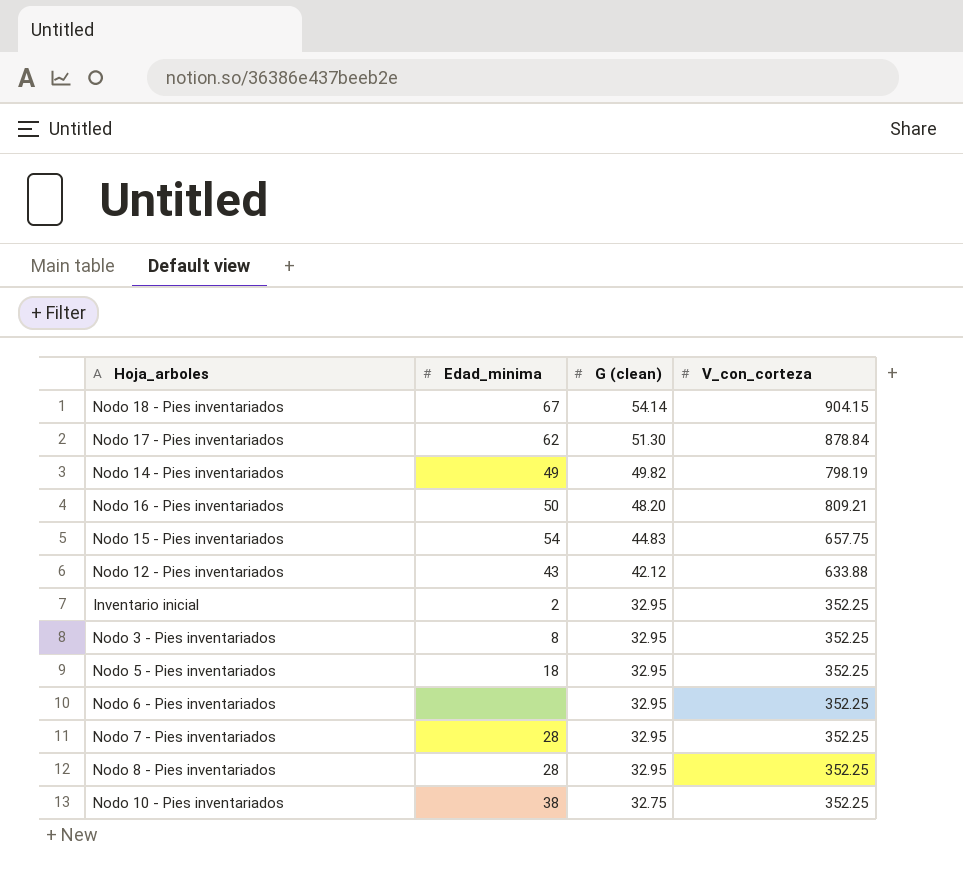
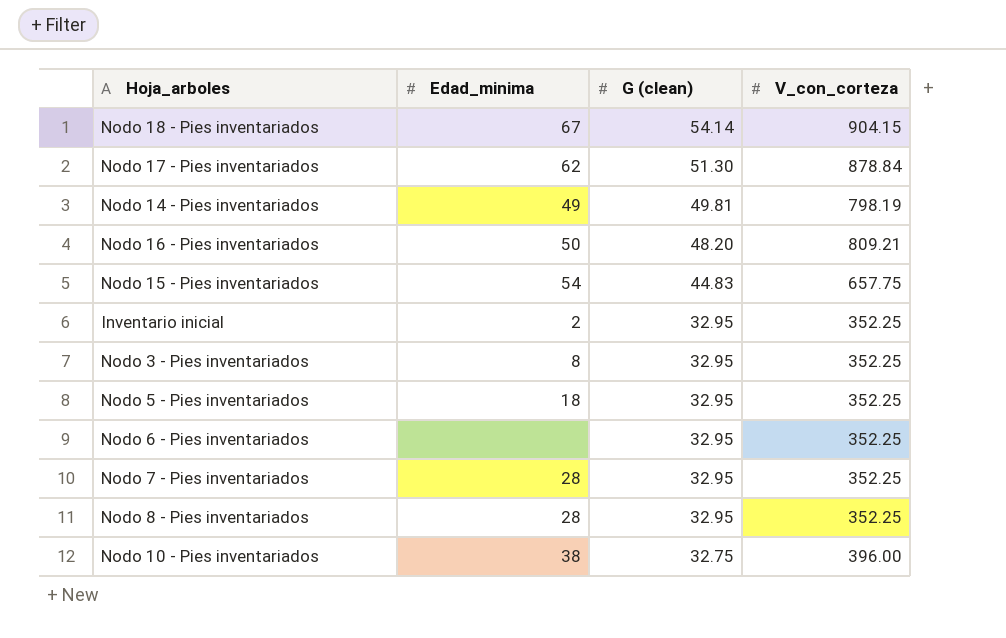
row Nodo 12 - Pies inventariados: 43 | 42.12 | 633.88 -> none
Nodo 14 - Pies inventariados | G (clean): 49.82 -> 49.81
Nodo 10 - Pies inventariados | V_con_corteza: 352.25 -> 396.00

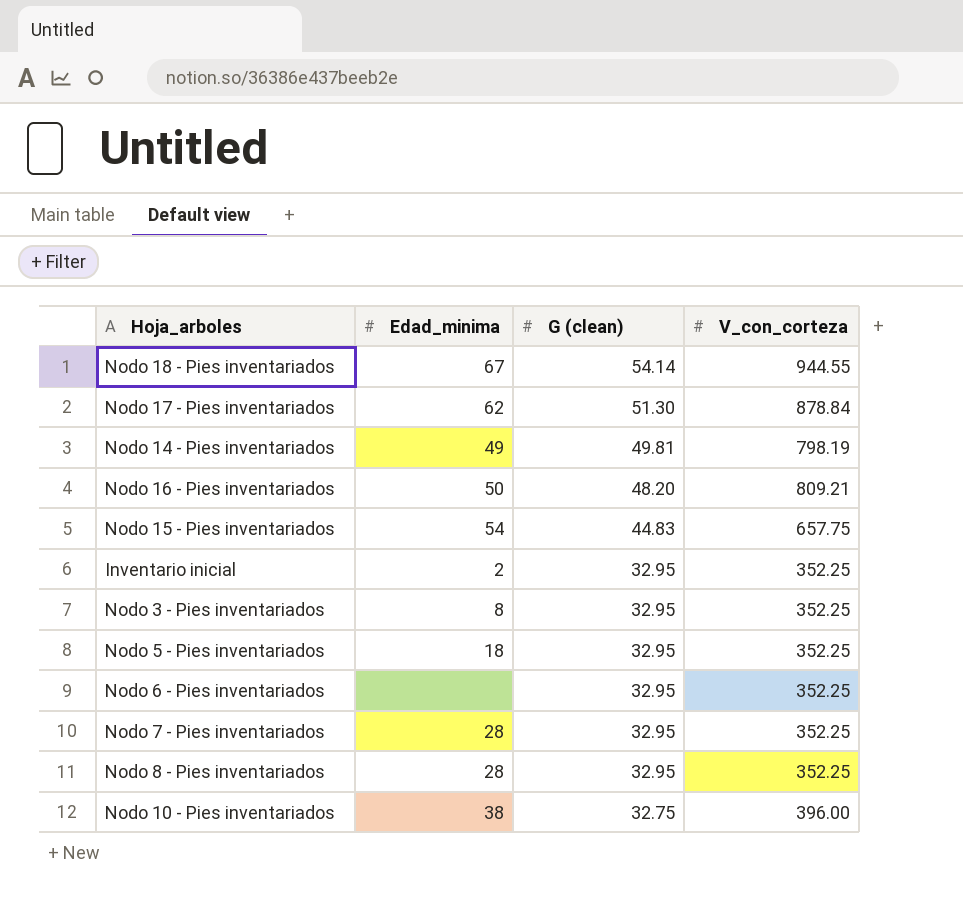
Nodo 18 - Pies inventariados | V_con_corteza: 904.15 -> 944.55

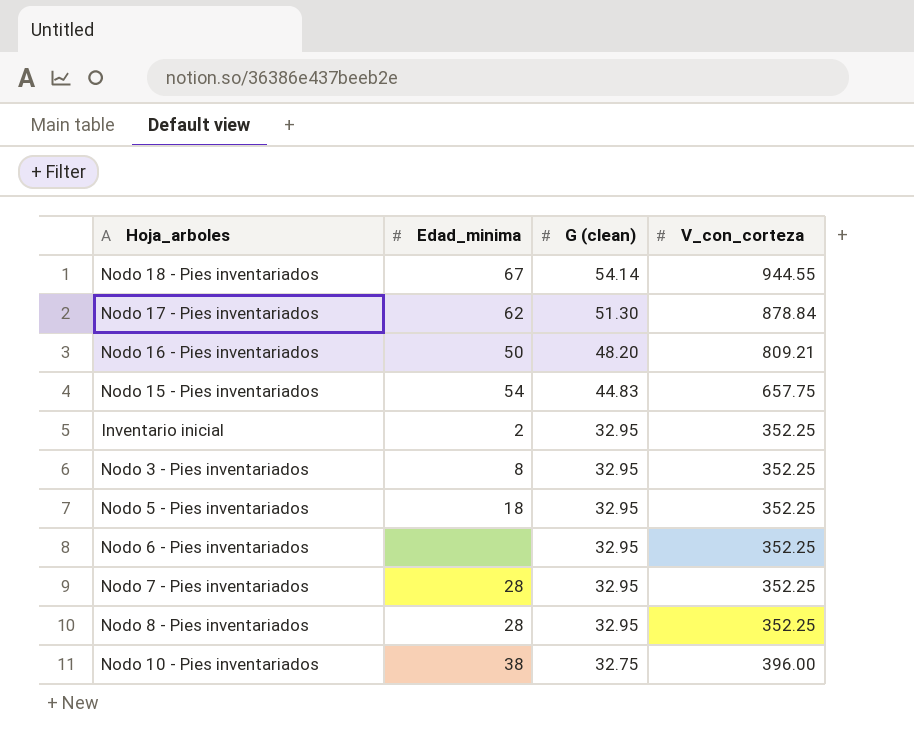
row Nodo 14 - Pies inventariados: 49 | 49.81 | 798.19 -> none

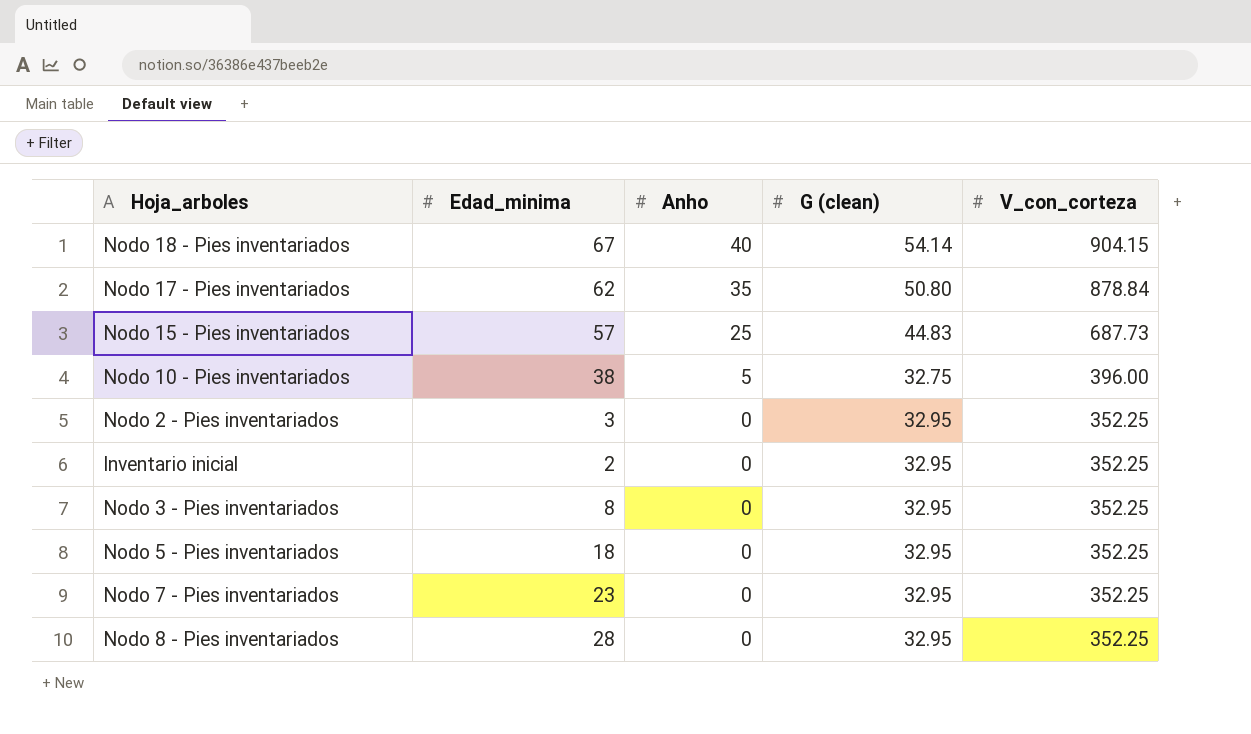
row order: G (clean) descending -> Anho descending
column Anho | position: none -> 3
row Nodo 16 - Pies inventariados: 50 | 48.20 | 809.21 -> none
row Nodo 6 - Pies inventariados: none | 32.95 | 352.25 -> none
Nodo 18 - Pies inventariados | V_con_corteza: 944.55 -> 904.15
Nodo 17 - Pies inventariados | G (clean): 51.30 -> 50.80
Nodo 15 - Pies inventariados | Edad_minima: 54 -> 57
Nodo 15 - Pies inventariados | V_con_corteza: 657.75 -> 687.73
row Nodo 2 - Pies inventariados: none -> 3 | 0 | 32.95 | 352.25
Nodo 7 - Pies inventariados | Edad_minima: 28 -> 23

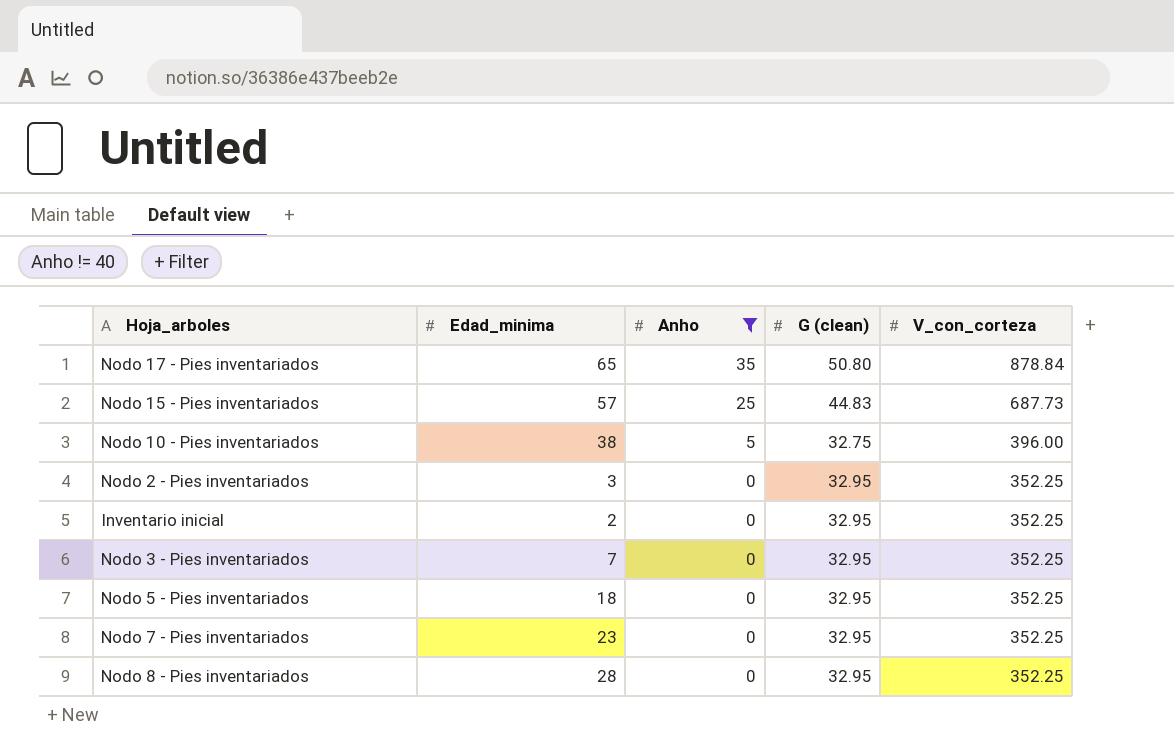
filter: none -> Anho != 40
Nodo 17 - Pies inventariados | Edad_minima: 62 -> 65
Nodo 3 - Pies inventariados | Edad_minima: 8 -> 7

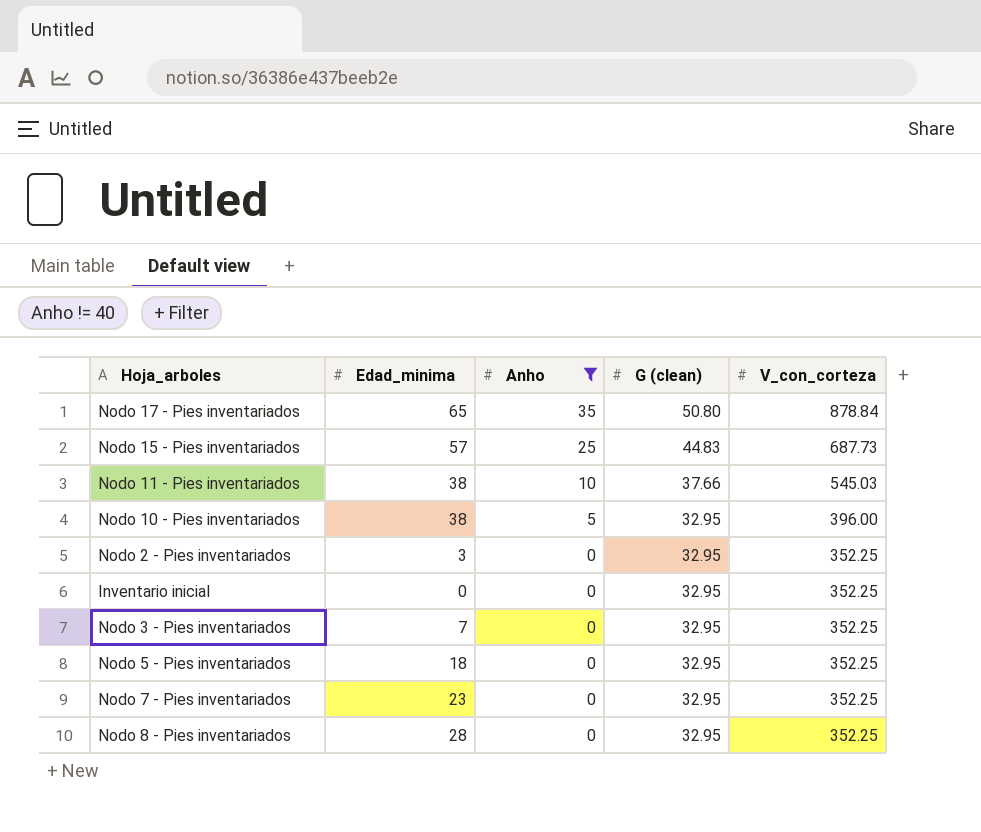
row Nodo 11 - Pies inventariados: none -> 38 | 10 | 37.66 | 545.03
Nodo 10 - Pies inventariados | G (clean): 32.75 -> 32.95
Inventario inicial | Edad_minima: 2 -> 0

